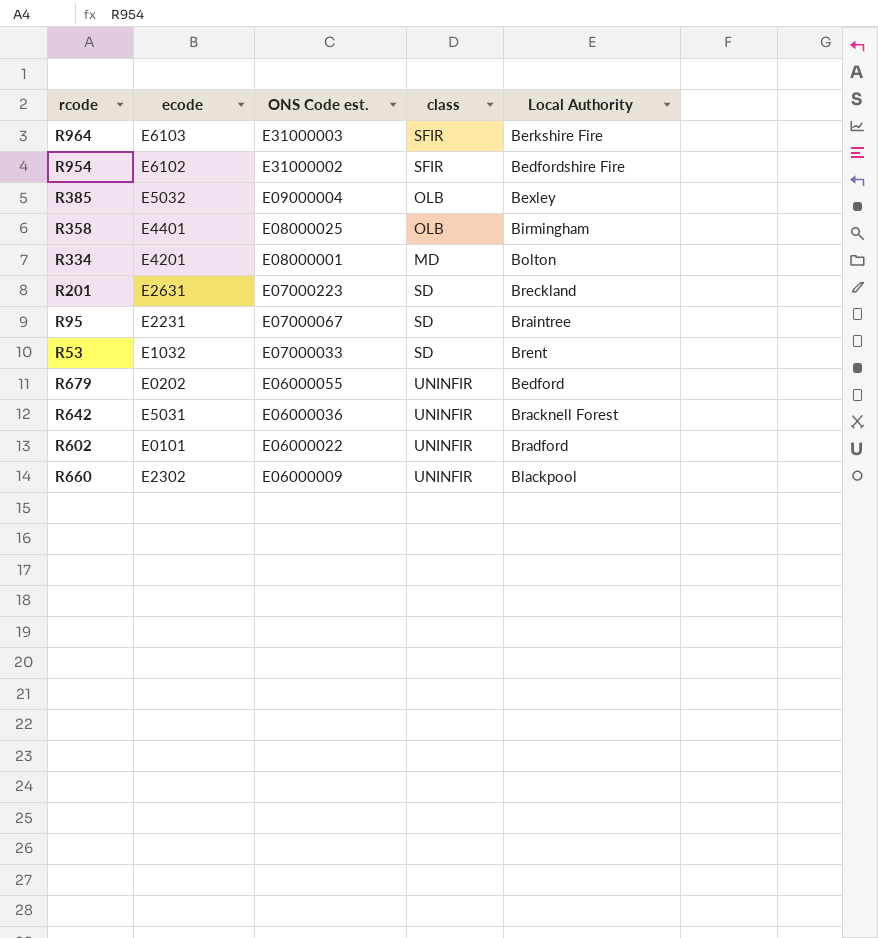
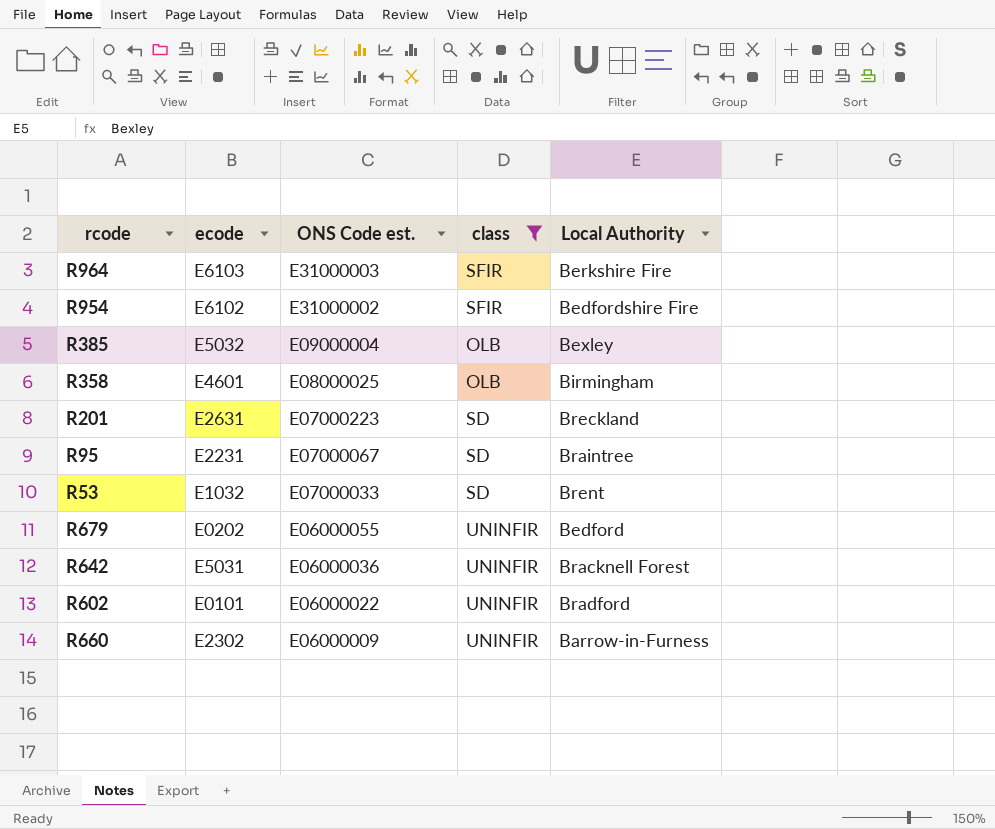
filter: none -> class != MD
R358 | ecode: E4401 -> E4601
R660 | Local Authority: Blackpool -> Barrow-in-Furness

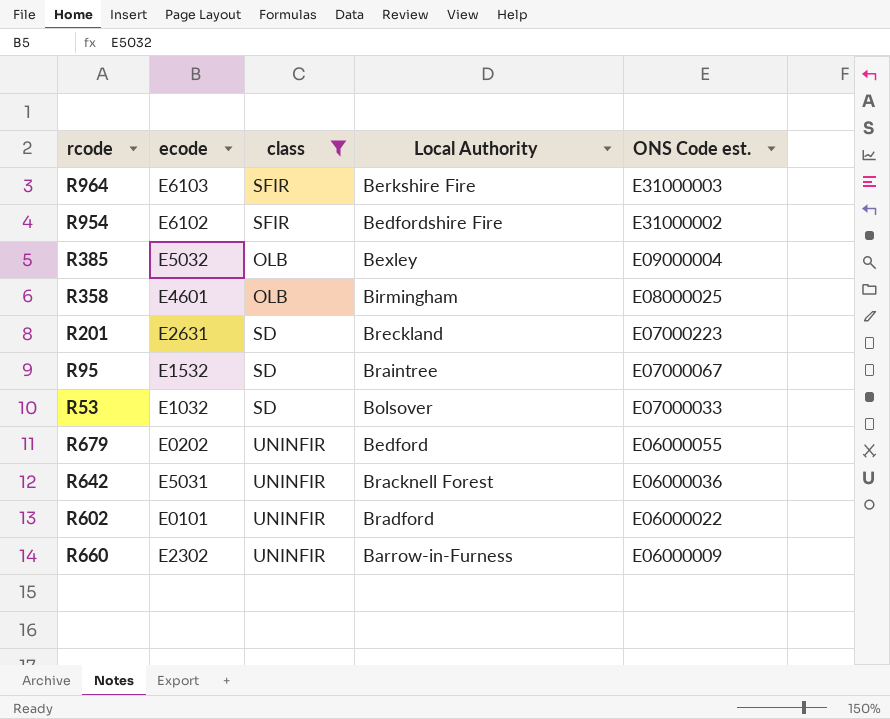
column ONS Code est. | position: 3 -> 5
R95 | ecode: E2231 -> E1532
R53 | Local Authority: Brent -> Bolsover

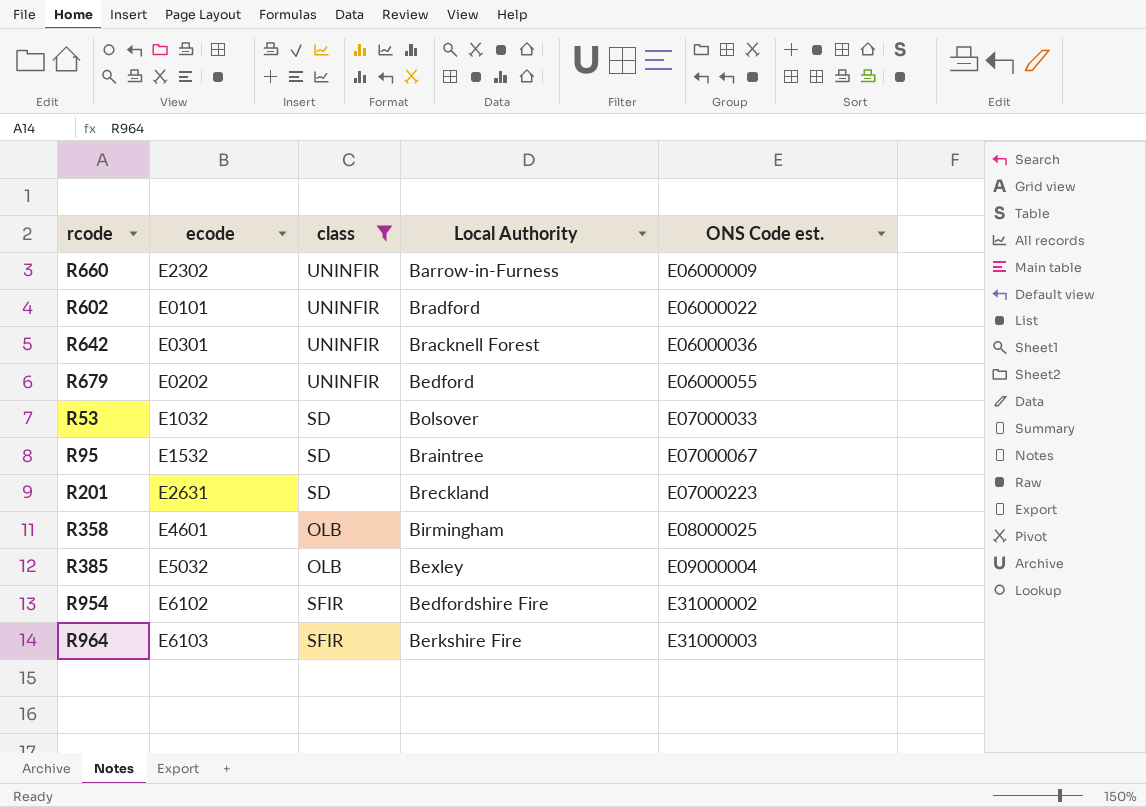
row order: ONS Code est. descending -> ONS Code est. ascending
R642 | ecode: E5031 -> E0301

